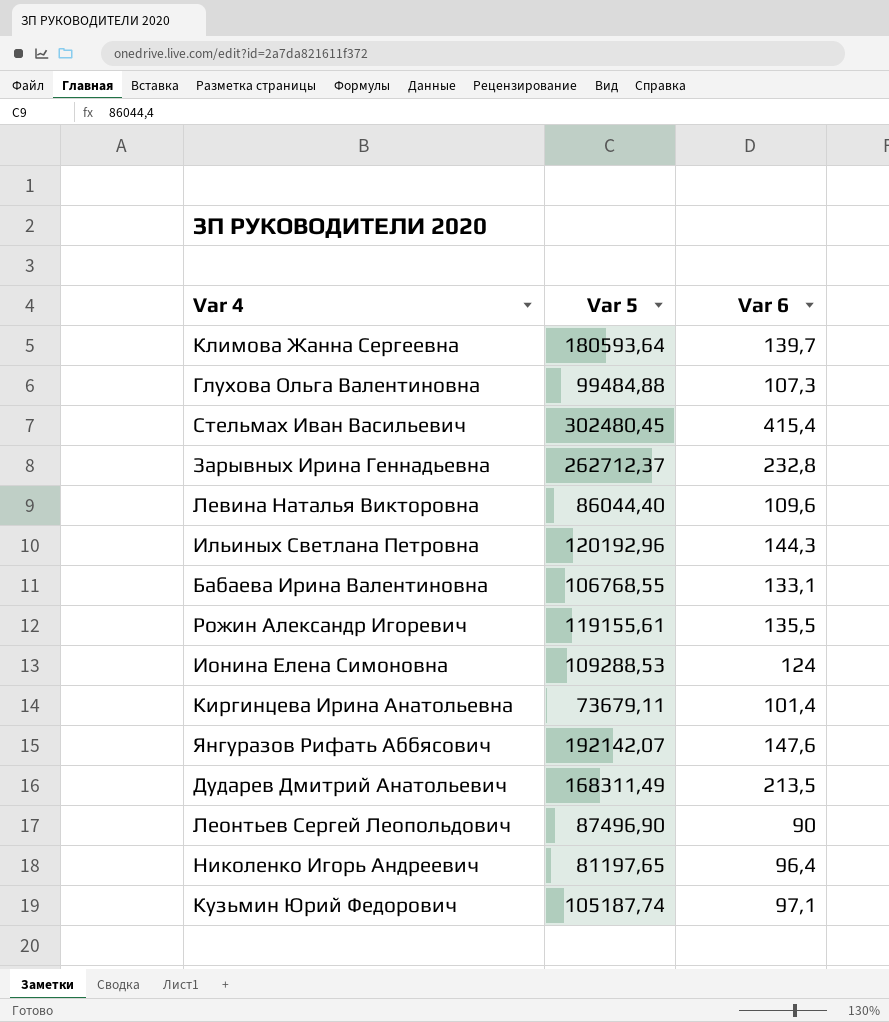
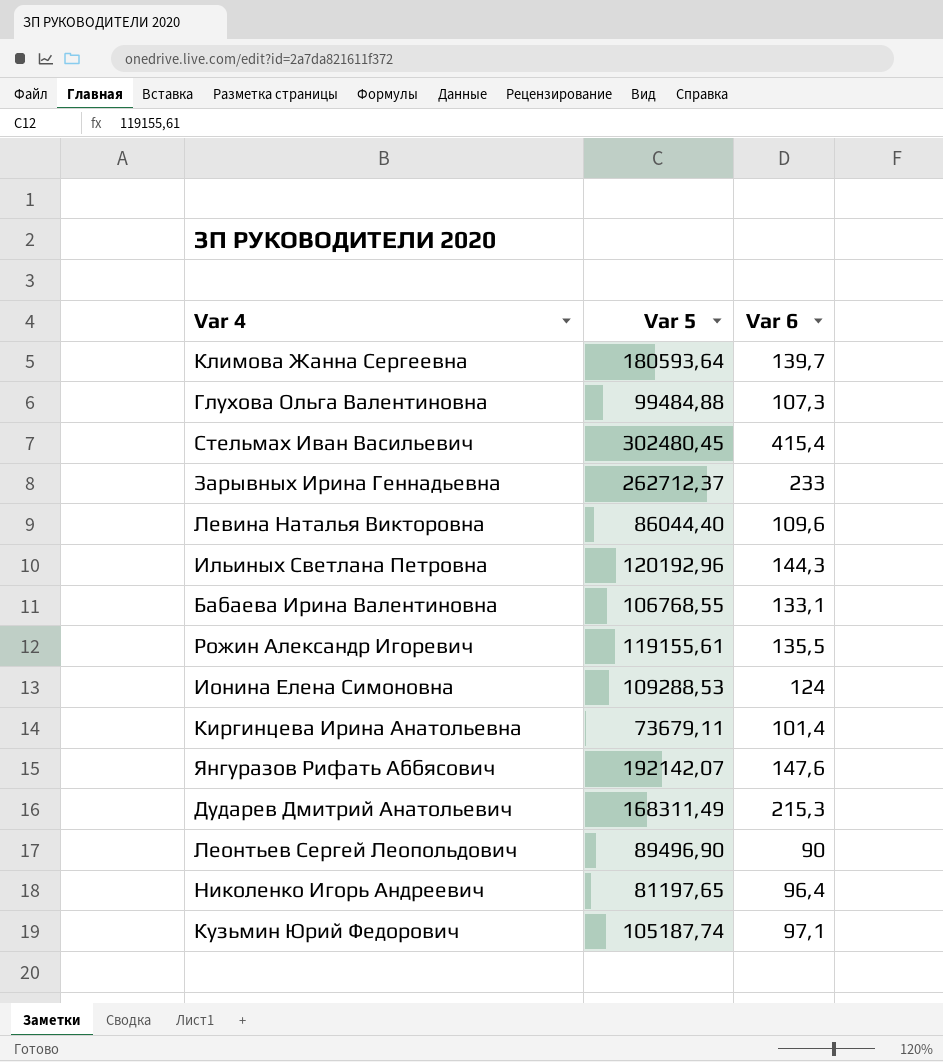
Зарывных Ирина Геннадьевна | Var 6: 232,8 -> 233
Дударев Дмитрий Анатольевич | Var 6: 213,5 -> 215,3
Леонтьев Сергей Леопольдович | Var 5: 87496,90 -> 89496,90

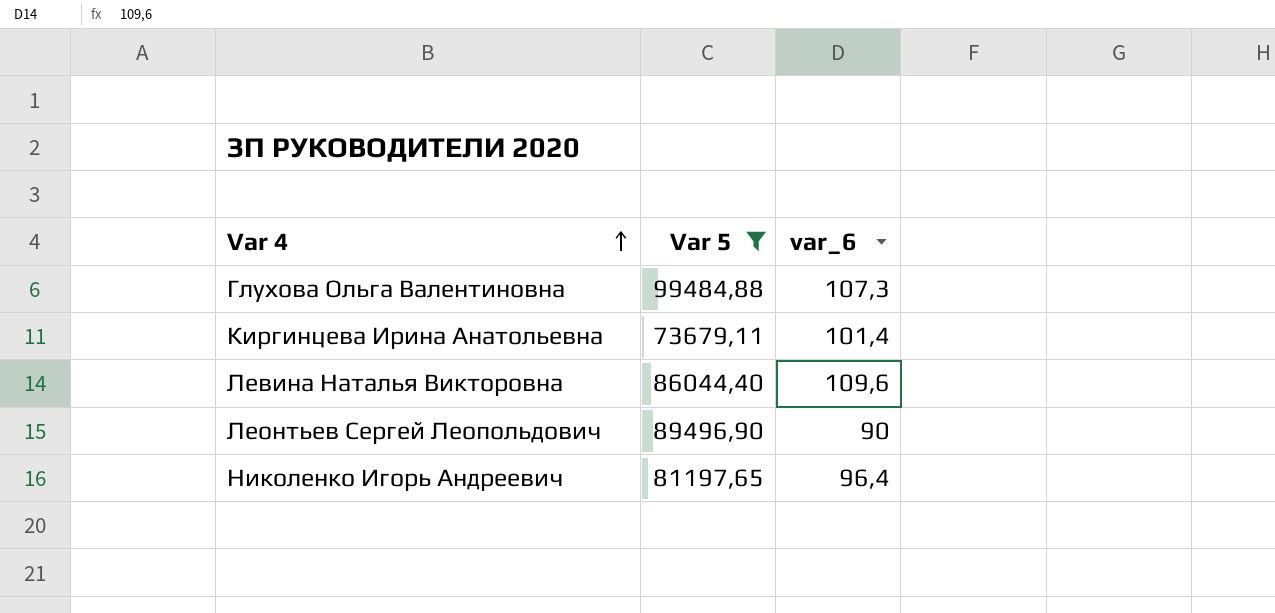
filter: none -> Var 5 <= 99484,88
row order: none -> Var 4 ascending
column name: Var 6 -> var_6

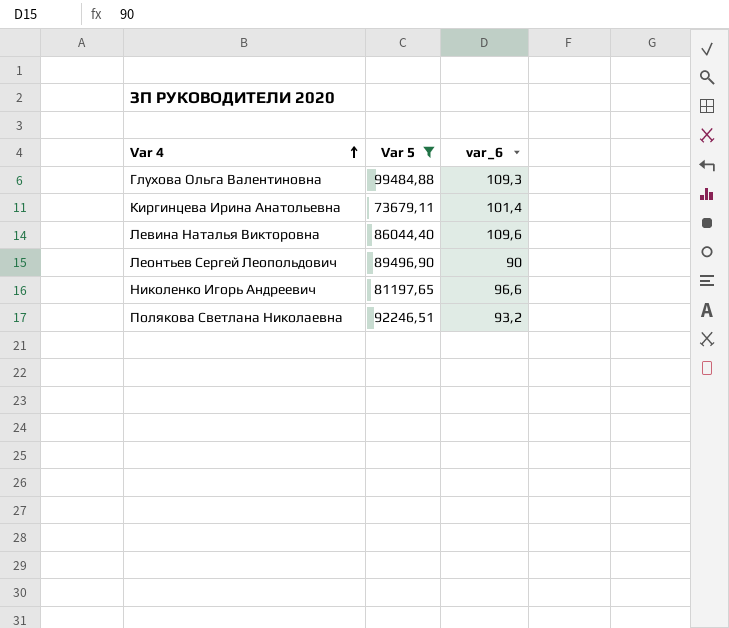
Глухова Ольга Валентиновна | var_6: 107,3 -> 109,3
Николенко Игорь Андреевич | var_6: 96,4 -> 96,6
row Полякова Светлана Николаевна: none -> 92246,51 | 93,2

